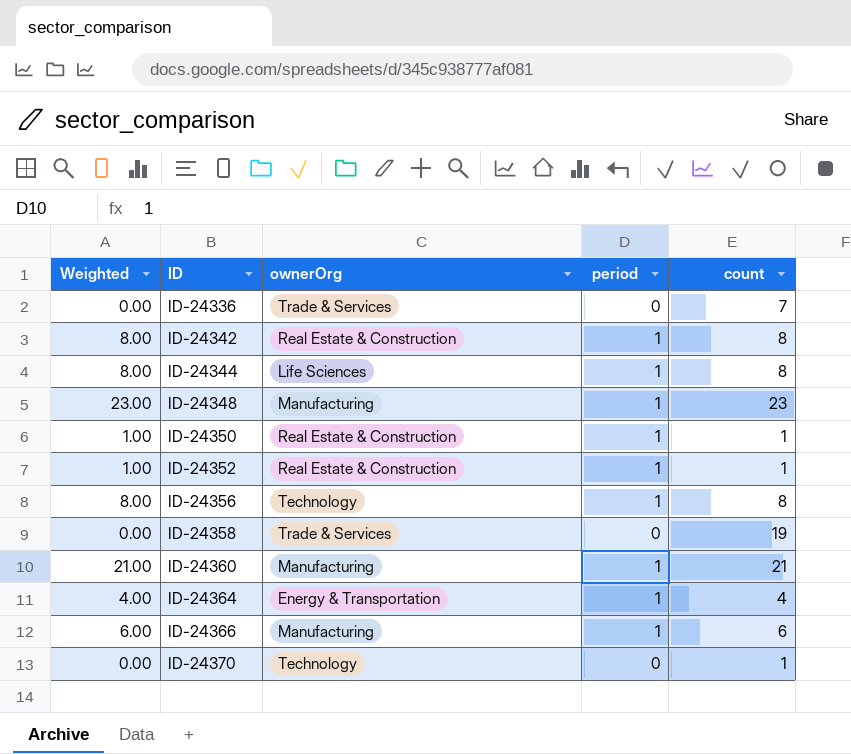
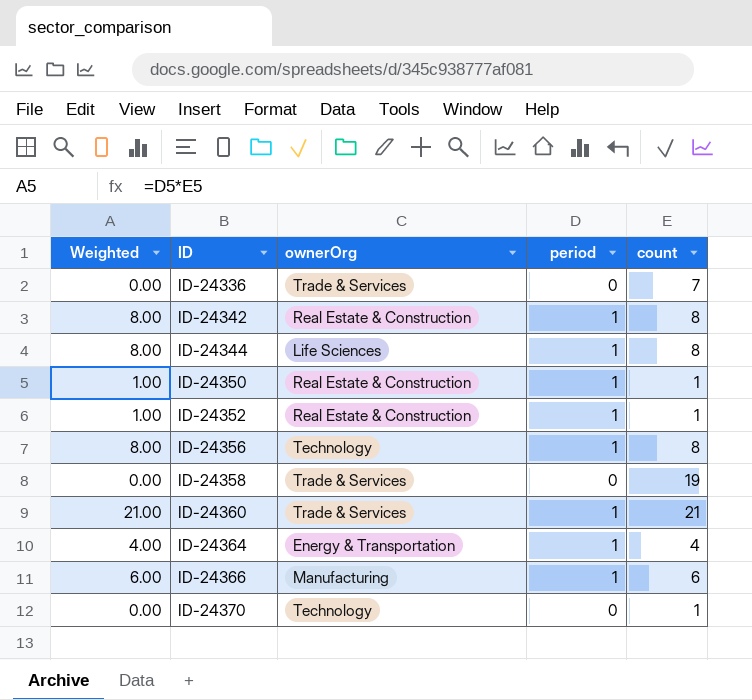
row ID-24348: 23.00 | Manufacturing | 1 | 23 -> none
ID-24360 | ownerOrg: Manufacturing -> Trade & Services

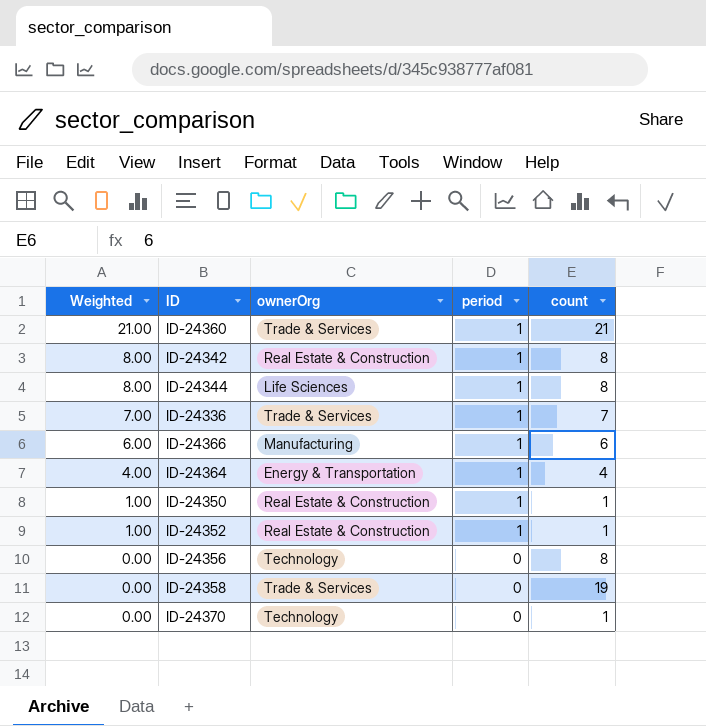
row order: ID ascending -> Weighted descending
ID-24336 | Weighted: 0.00 -> 7.00
ID-24336 | period: 0 -> 1
ID-24356 | Weighted: 8.00 -> 0.00
ID-24356 | period: 1 -> 0

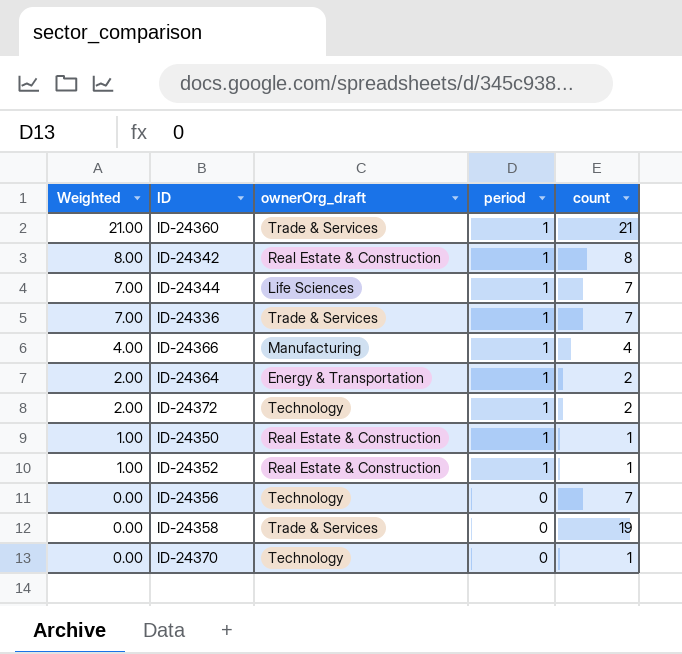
column name: ownerOrg -> ownerOrg_draft
ID-24344 | Weighted: 8.00 -> 7.00
ID-24344 | count: 8 -> 7
ID-24366 | Weighted: 6.00 -> 4.00
ID-24366 | count: 6 -> 4
ID-24364 | Weighted: 4.00 -> 2.00
ID-24364 | count: 4 -> 2
row ID-24372: none -> 2.00 | Technology | 1 | 2
ID-24356 | count: 8 -> 7

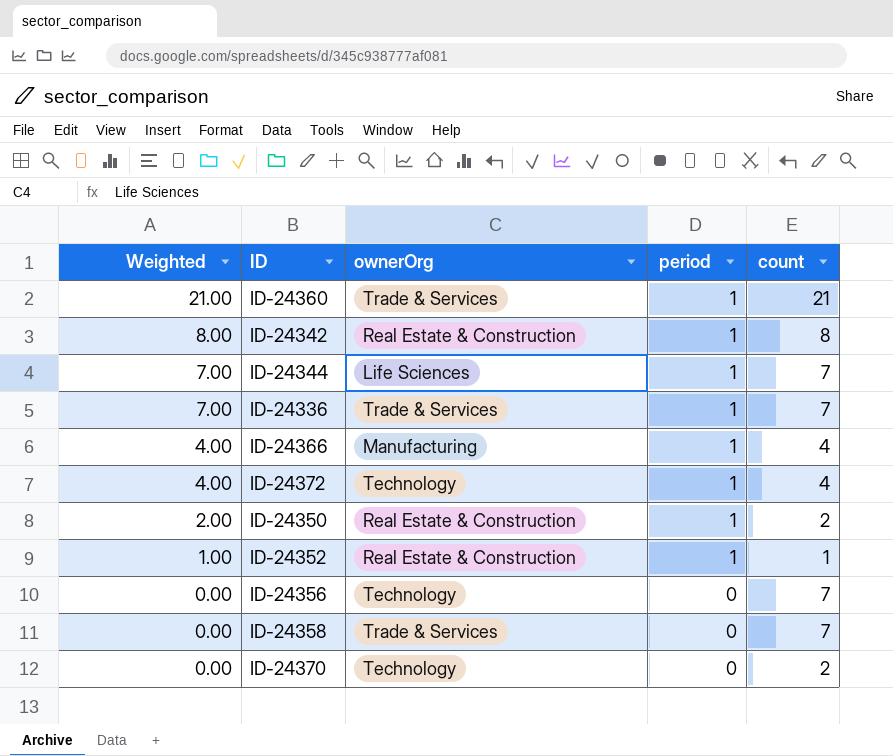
column name: ownerOrg_draft -> ownerOrg
row ID-24364: 2.00 | Energy & Transportation | 1 | 2 -> none
ID-24372 | Weighted: 2.00 -> 4.00
ID-24372 | count: 2 -> 4
ID-24350 | Weighted: 1.00 -> 2.00
ID-24350 | count: 1 -> 2
ID-24358 | count: 19 -> 7
ID-24370 | count: 1 -> 2

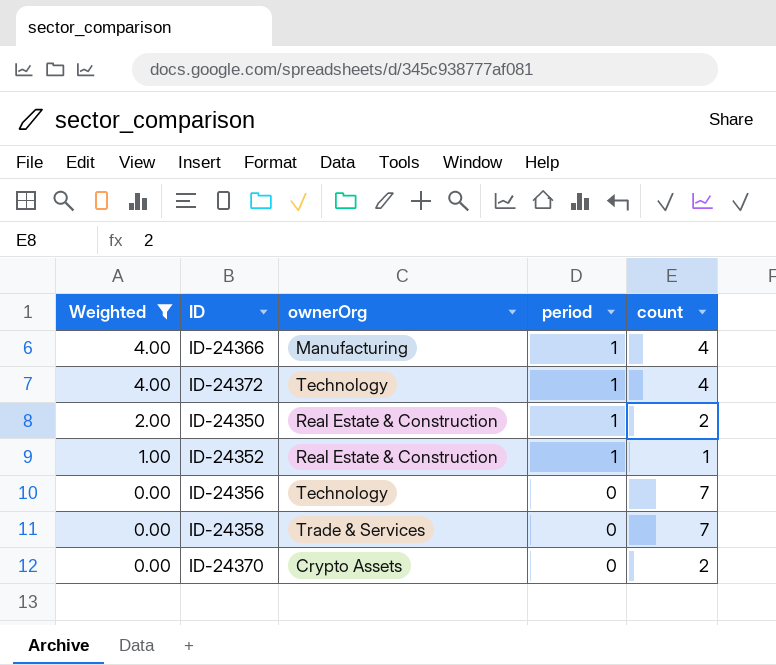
filter: none -> Weighted <= 4.00
ID-24370 | ownerOrg: Technology -> Crypto Assets

